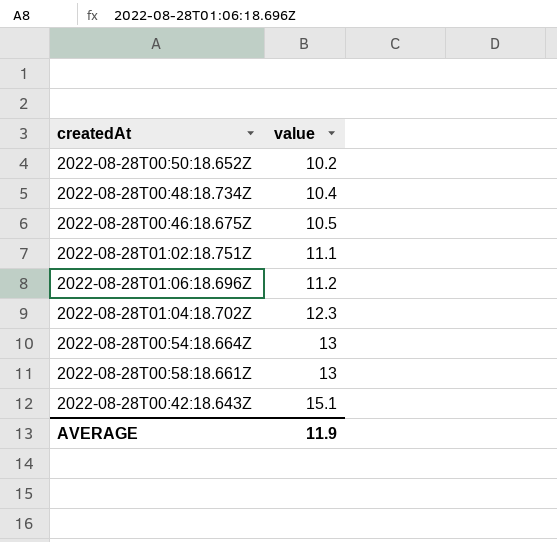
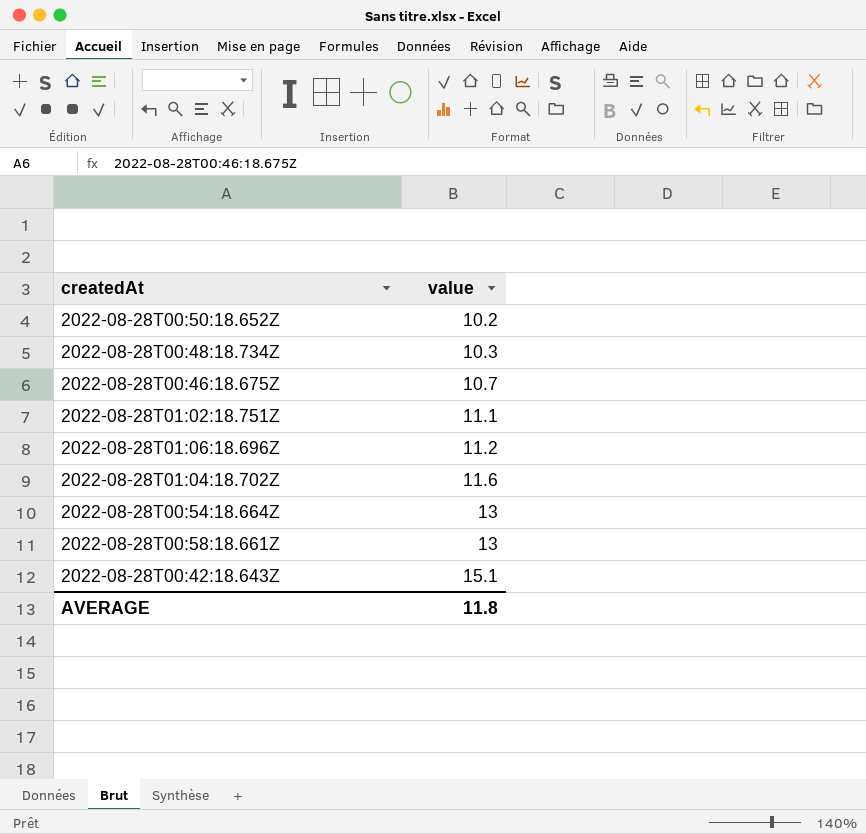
2022-08-28T00:48:18.734Z | value: 10.4 -> 10.3
2022-08-28T00:46:18.675Z | value: 10.5 -> 10.7
2022-08-28T01:04:18.702Z | value: 12.3 -> 11.6
AVERAGE | value: 11.9 -> 11.8

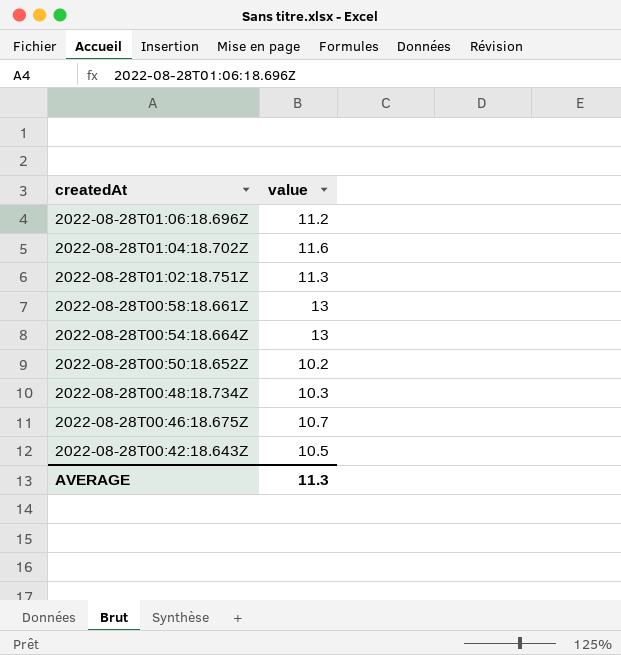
row order: value ascending -> createdAt descending
2022-08-28T01:02:18.751Z | value: 11.1 -> 11.3
2022-08-28T00:42:18.643Z | value: 15.1 -> 10.5
AVERAGE | value: 11.8 -> 11.3

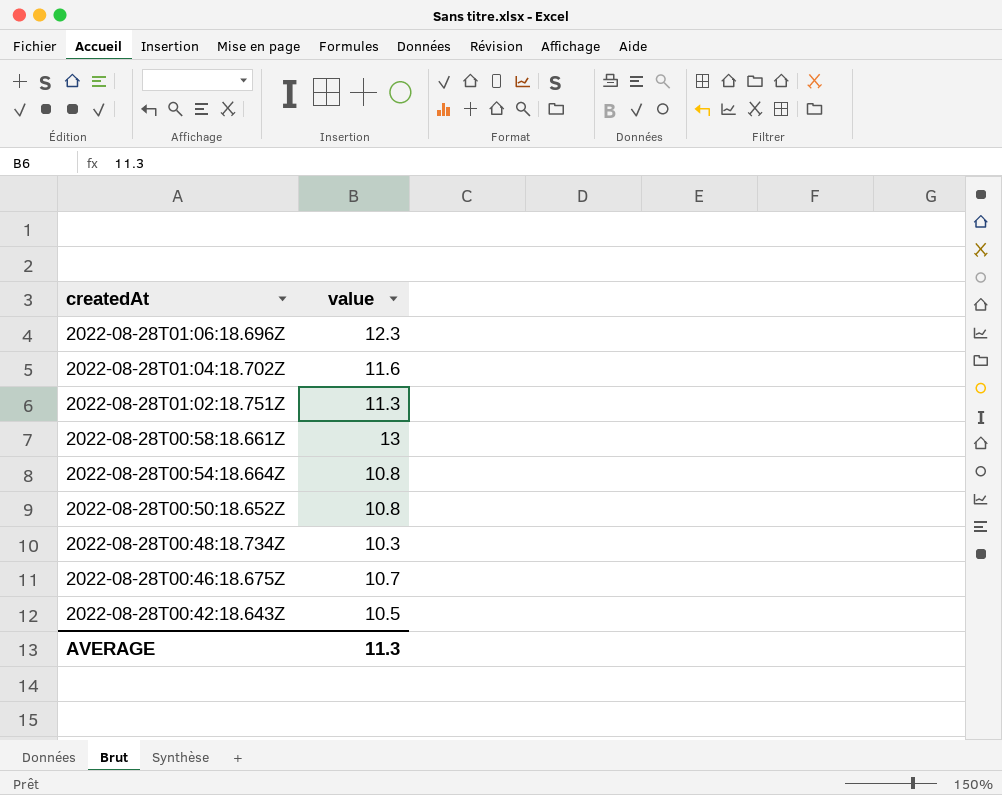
2022-08-28T01:06:18.696Z | value: 11.2 -> 12.3
2022-08-28T00:54:18.664Z | value: 13 -> 10.8
2022-08-28T00:50:18.652Z | value: 10.2 -> 10.8

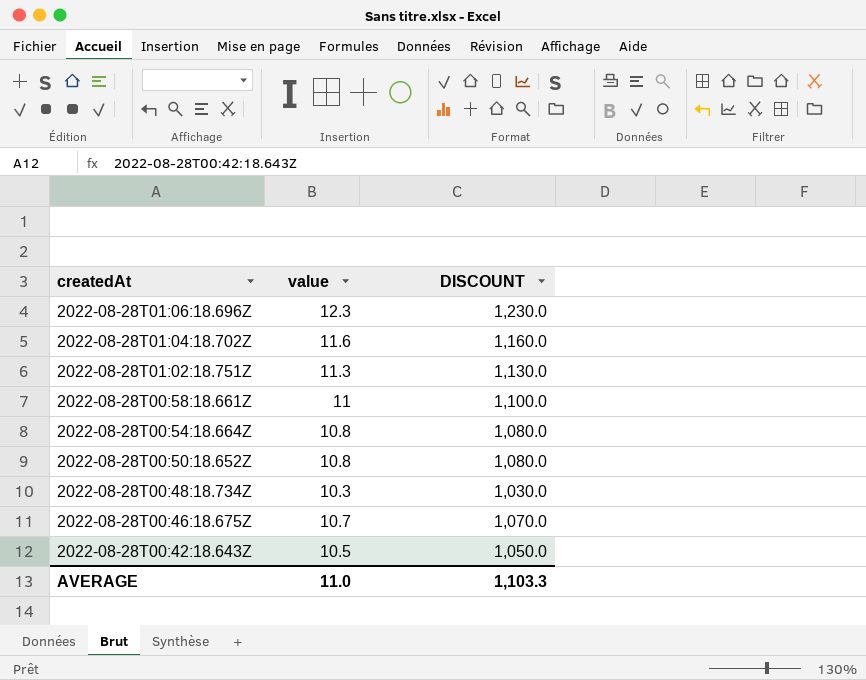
column DISCOUNT | formula: none -> [value] * 100
2022-08-28T00:58:18.661Z | value: 13 -> 11
AVERAGE | value: 11.3 -> 11.0

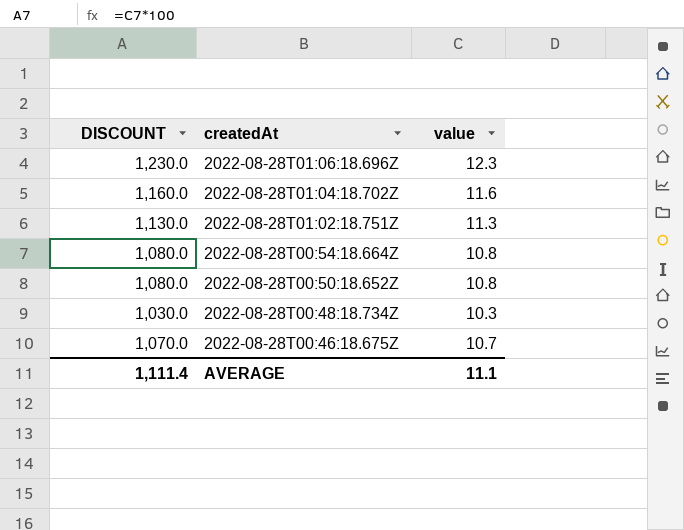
column DISCOUNT | position: 3 -> 1
row 2022-08-28T00:58:18.661Z: 11 | 1,100.0 -> none
row 2022-08-28T00:42:18.643Z: 10.5 | 1,050.0 -> none
AVERAGE | DISCOUNT: 1,103.3 -> 1,111.4
AVERAGE | value: 11.0 -> 11.1

